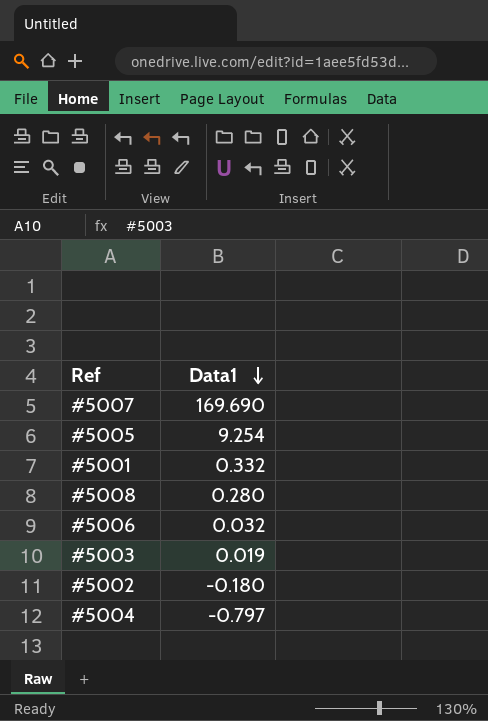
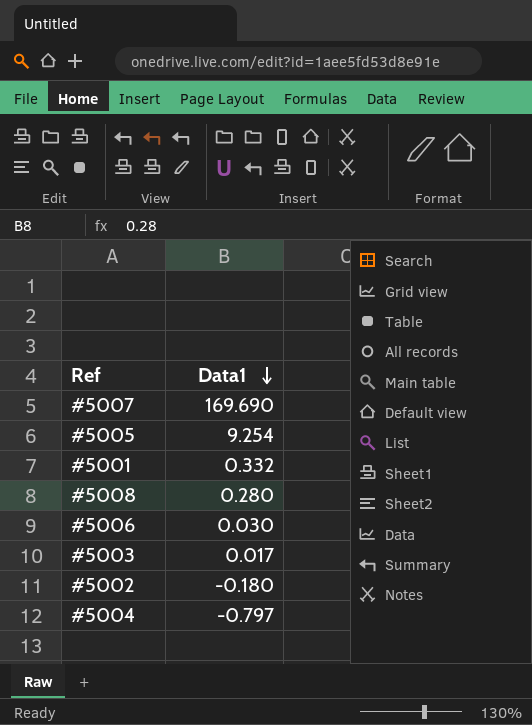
#5006 | Data1: 0.032 -> 0.030
#5003 | Data1: 0.019 -> 0.017

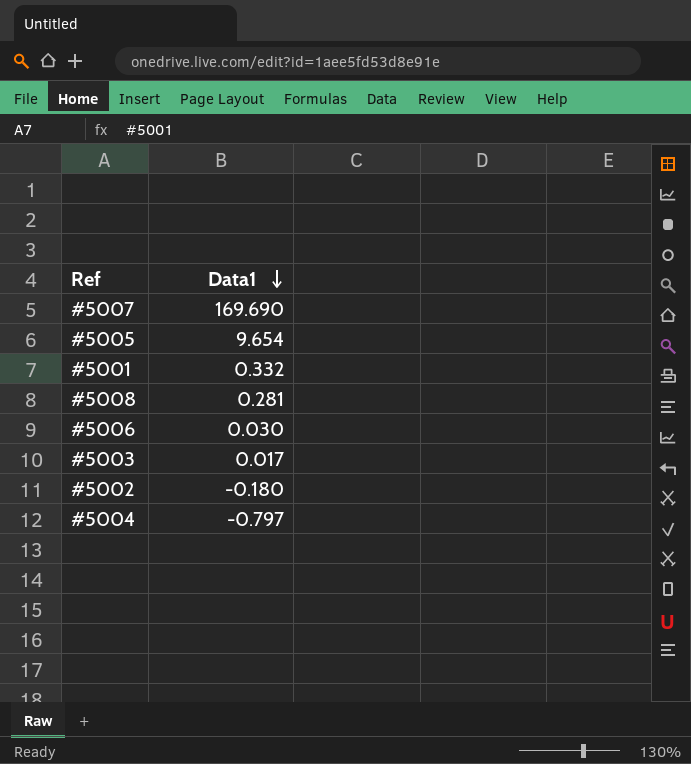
#5005 | Data1: 9.254 -> 9.654
#5008 | Data1: 0.280 -> 0.281

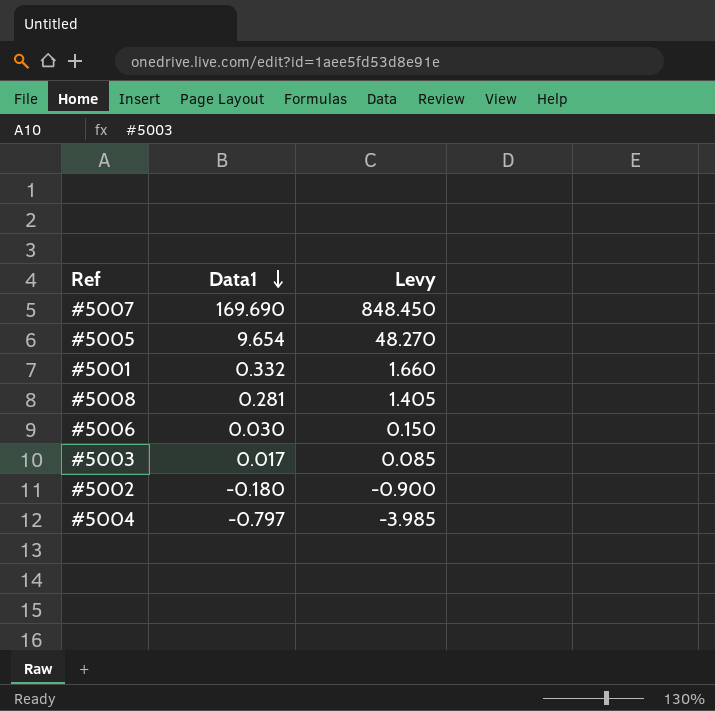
column Levy | formula: none -> [Data1] * 5

